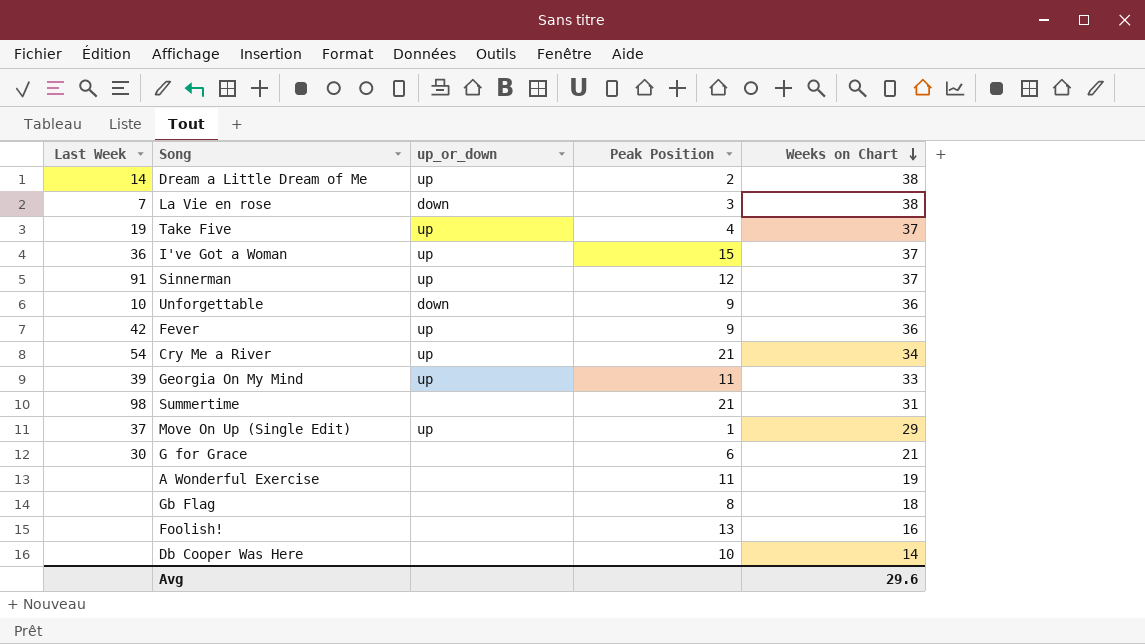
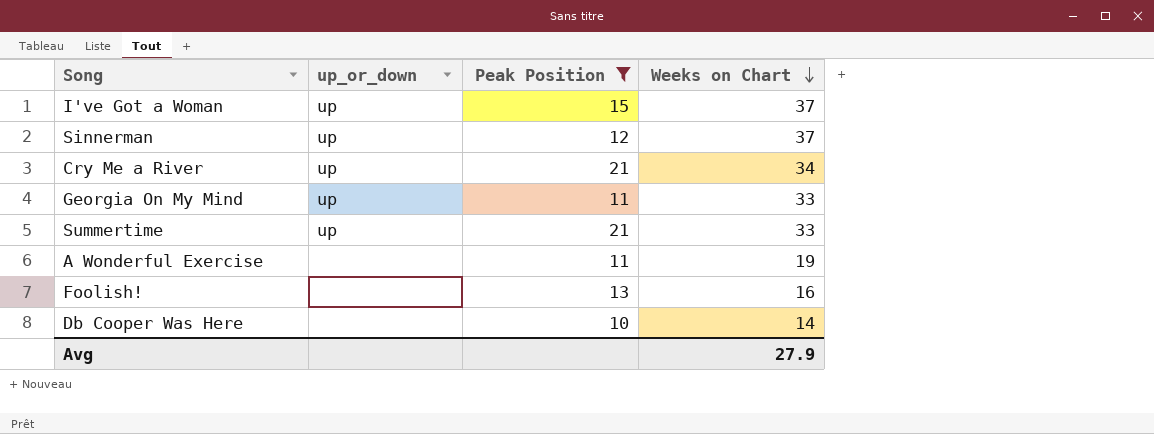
filter: none -> Peak Position >= 10
column Last Week | position: 1 -> none
Summertime | up_or_down: none -> up
Summertime | Weeks on Chart: 31 -> 33
Avg | Weeks on Chart: 29.6 -> 27.9

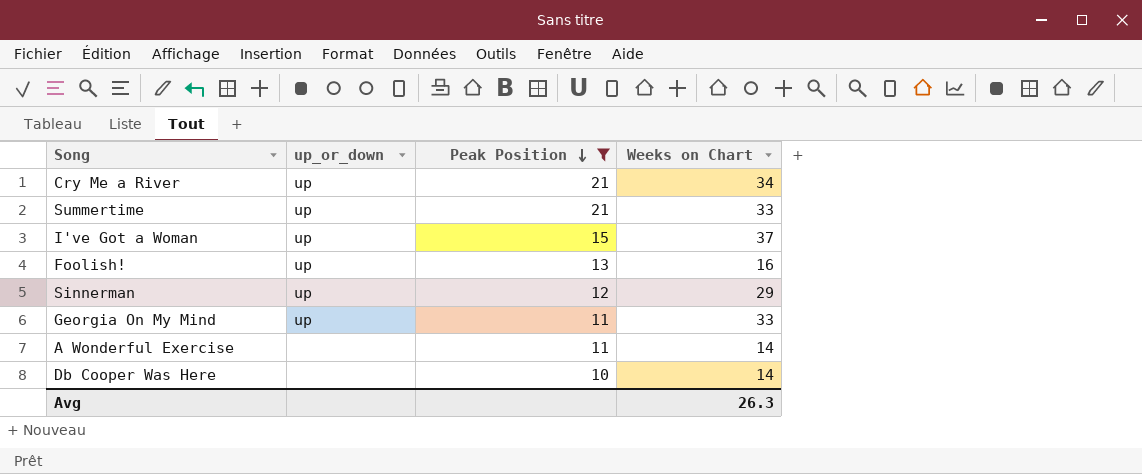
row order: Weeks on Chart descending -> Peak Position descending
Foolish! | up_or_down: none -> up
Sinnerman | Weeks on Chart: 37 -> 29
A Wonderful Exercise | Weeks on Chart: 19 -> 14
Avg | Weeks on Chart: 27.9 -> 26.3

